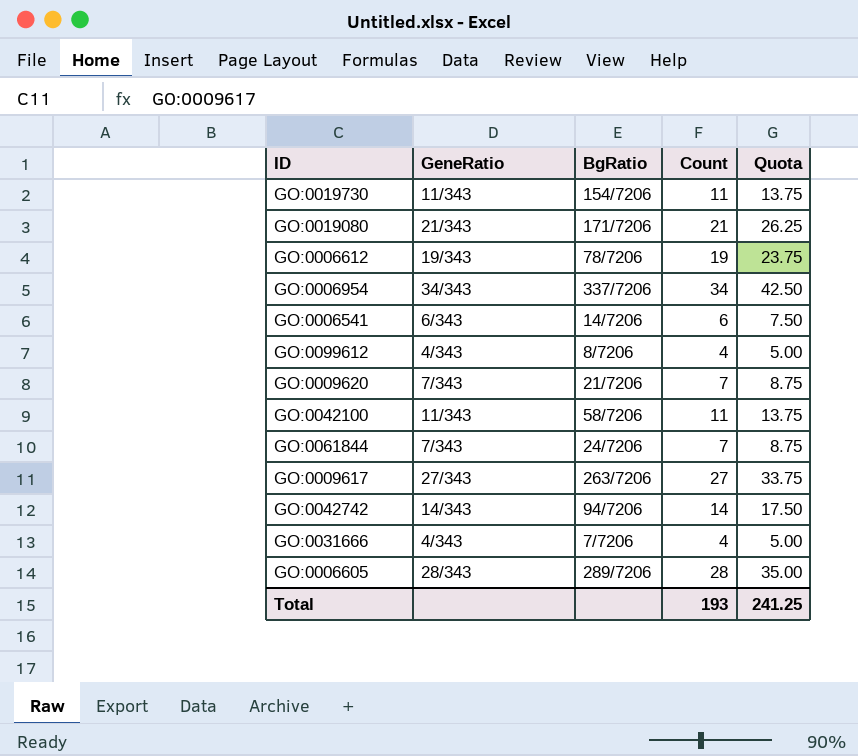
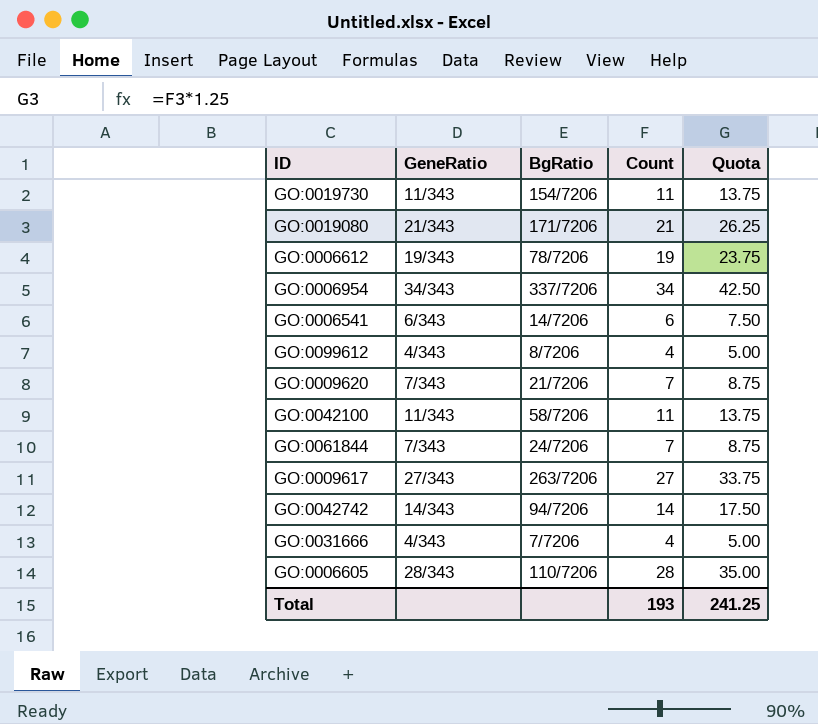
GO:0006605 | BgRatio: 289/7206 -> 110/7206

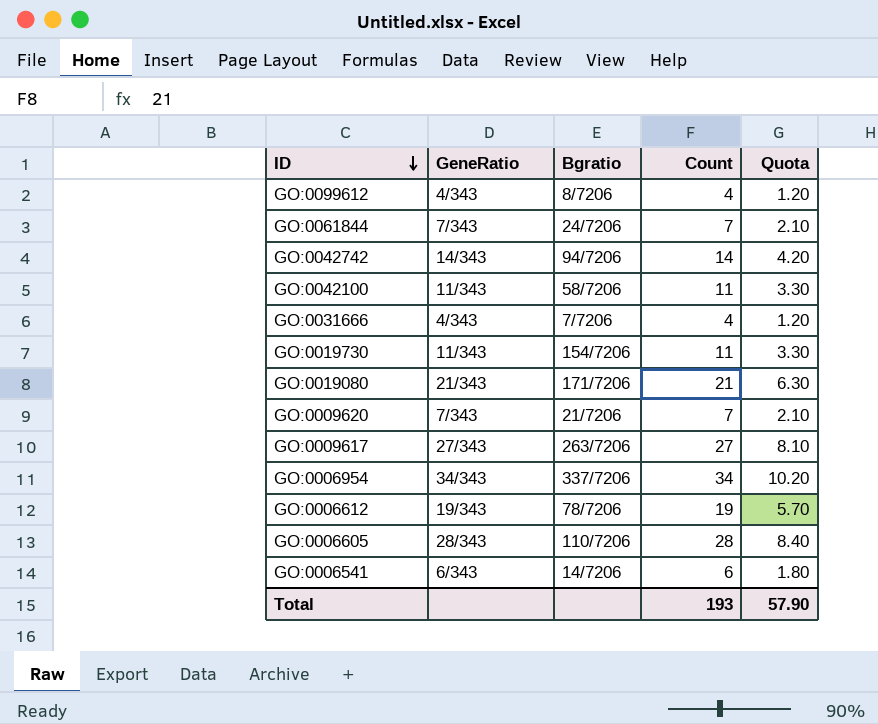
row order: none -> ID descending
column name: BgRatio -> Bgratio
column Quota | formula: [Count] * 1.25 -> [Count] * 0.3
Total | Quota: 241.25 -> 57.90

